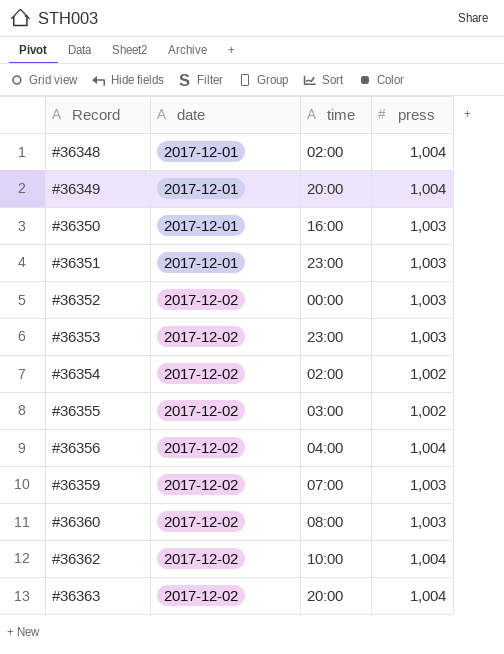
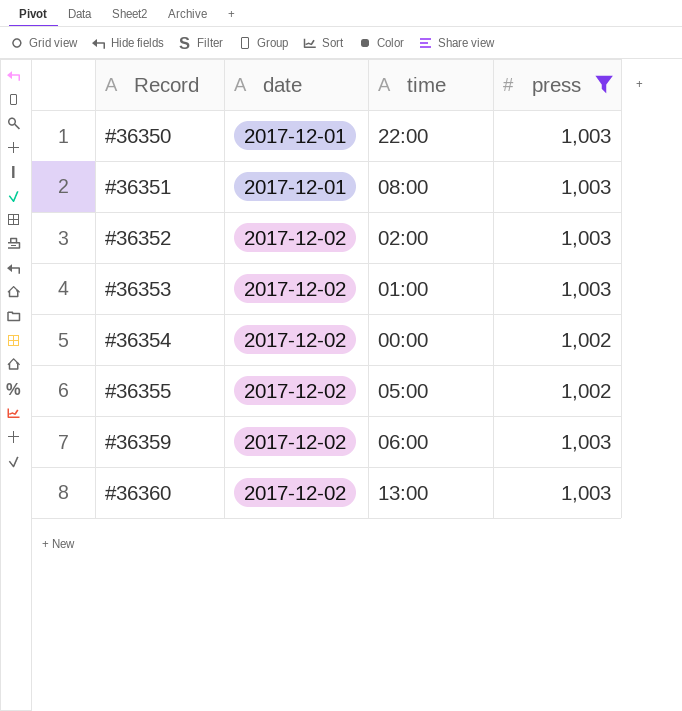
filter: none -> press != 1,004
#36350 | time: 16:00 -> 22:00
#36351 | time: 23:00 -> 08:00
#36352 | time: 00:00 -> 02:00
#36353 | time: 23:00 -> 01:00
#36354 | time: 02:00 -> 00:00
#36355 | time: 03:00 -> 05:00
#36359 | time: 07:00 -> 06:00
#36360 | time: 08:00 -> 13:00

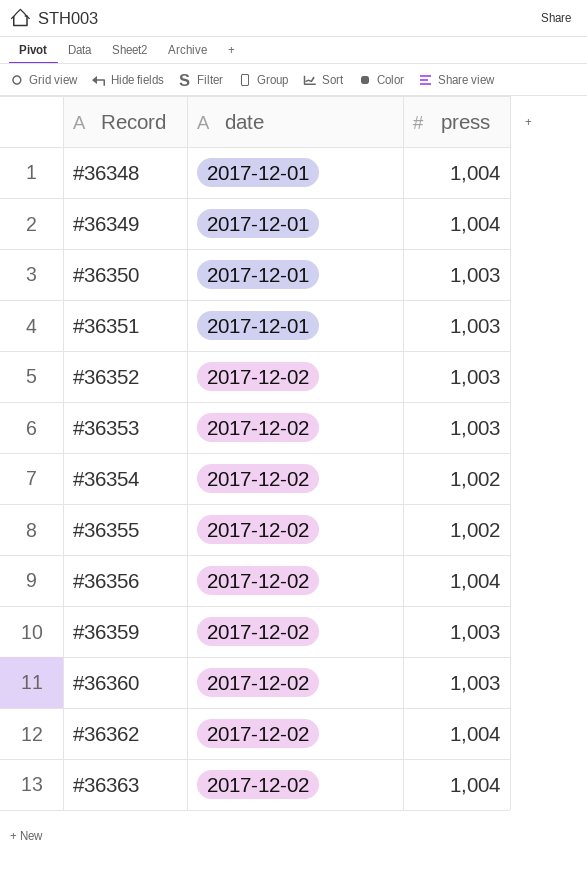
filter: press != 1,004 -> none
column time | position: 3 -> none

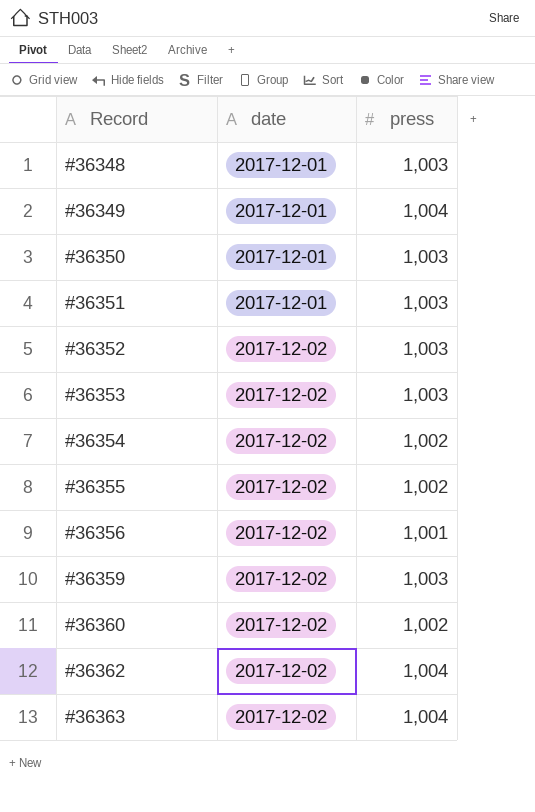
#36348 | press: 1,004 -> 1,003
#36356 | press: 1,004 -> 1,001
#36360 | press: 1,003 -> 1,002

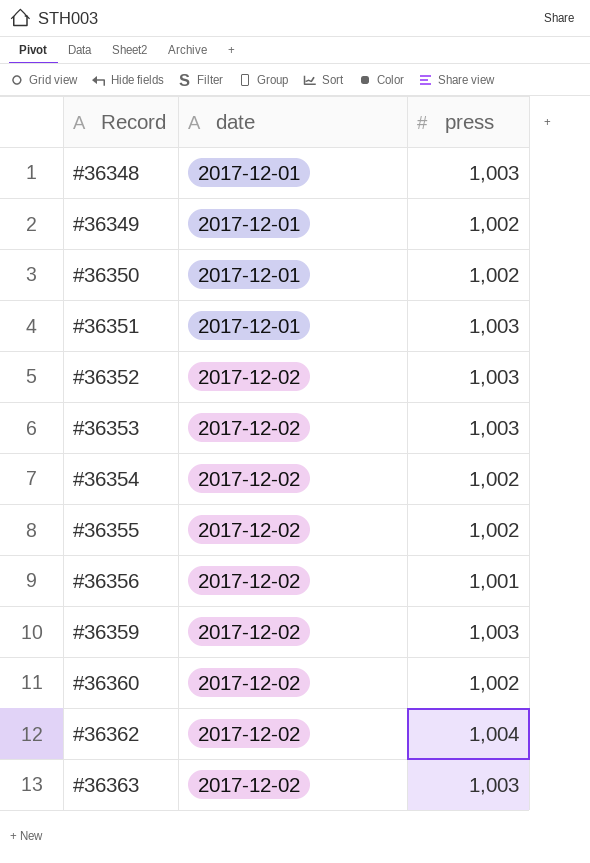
#36349 | press: 1,004 -> 1,002
#36350 | press: 1,003 -> 1,002
#36363 | press: 1,004 -> 1,003

